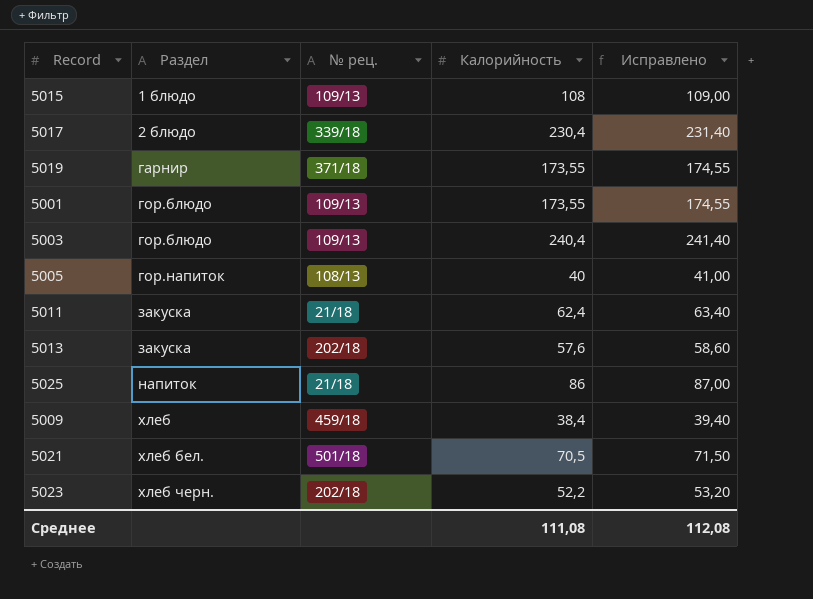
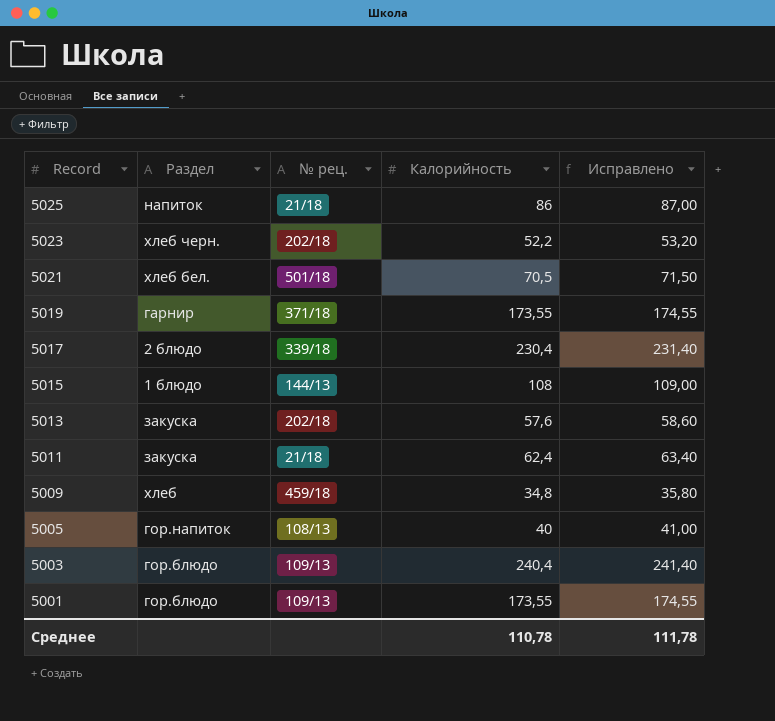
row order: Раздел ascending -> Record descending
5015 | № рец.: 109/13 -> 144/13
5009 | Калорийность: 38,4 -> 34,8
5009 | Исправлено: 39,40 -> 35,80
Среднее | Калорийность: 111,08 -> 110,78
Среднее | Исправлено: 112,08 -> 111,78

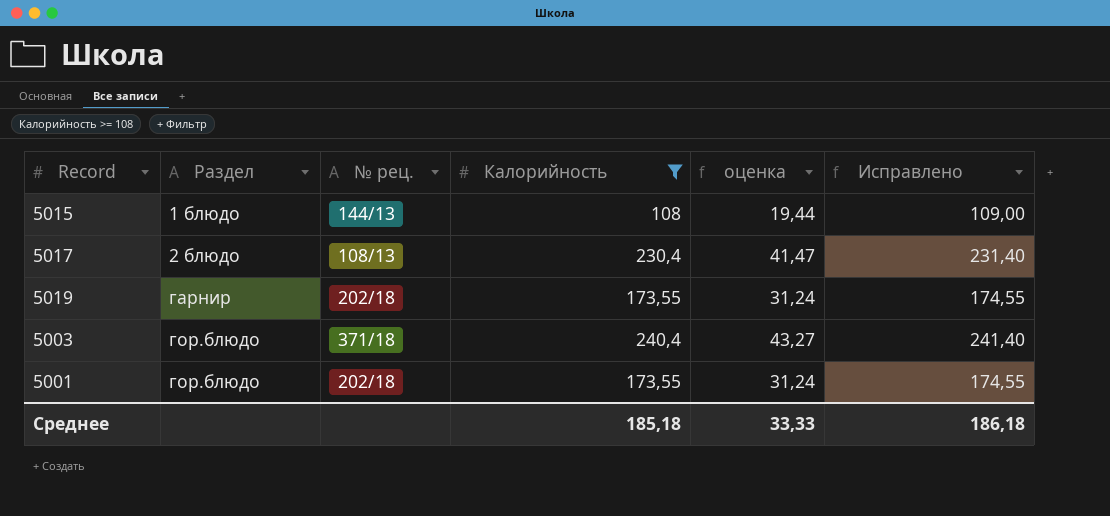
filter: none -> Калорийность >= 108
row order: Record descending -> Раздел ascending
column оценка | formula: none -> [Калорийность] * 0,18
5017 | № рец.: 339/18 -> 108/13
5019 | № рец.: 371/18 -> 202/18
5003 | № рец.: 109/13 -> 371/18
5001 | № рец.: 109/13 -> 202/18
Среднее | Калорийность: 110,78 -> 185,18
Среднее | Исправлено: 111,78 -> 186,18

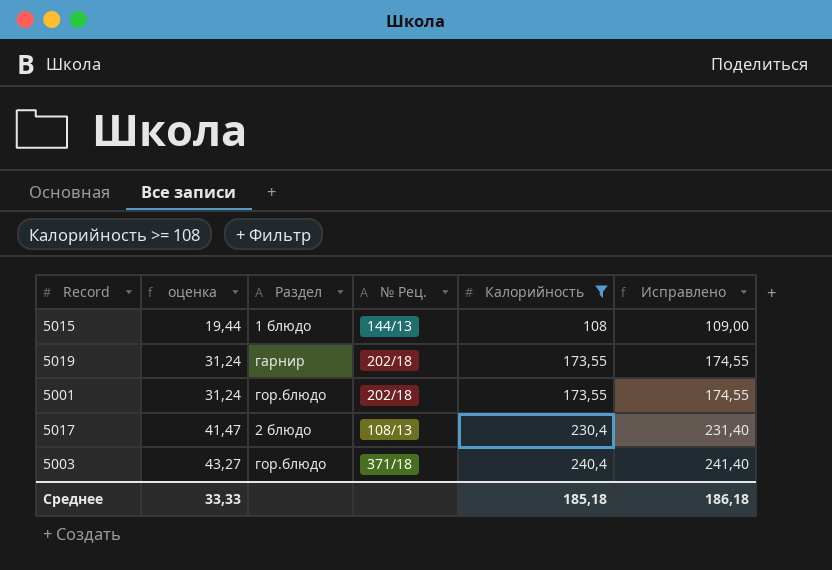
row order: Раздел ascending -> оценка ascending
column оценка | position: 5 -> 2
column name: № рец. -> № Рец.

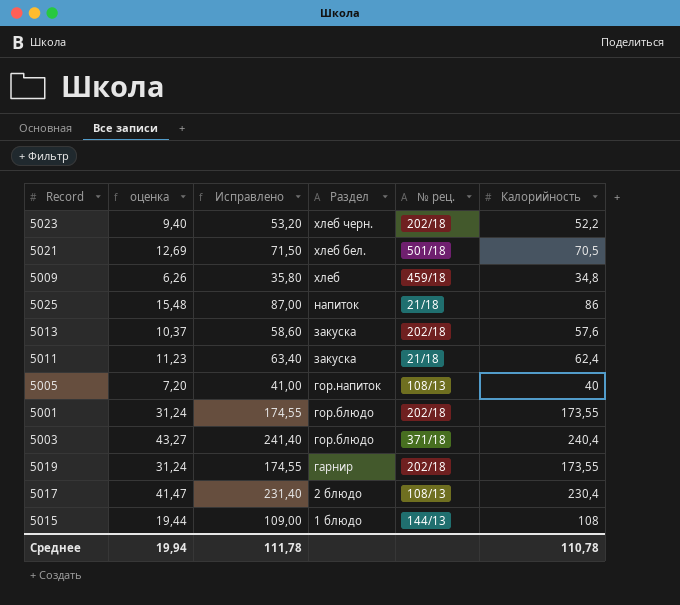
filter: Калорийность >= 108 -> none
row order: оценка ascending -> Раздел descending
column Исправлено | position: 6 -> 3
column name: № Рец. -> № рец.
Среднее | оценка: 33,33 -> 19,94
Среднее | Исправлено: 186,18 -> 111,78
Среднее | Калорийность: 185,18 -> 110,78

